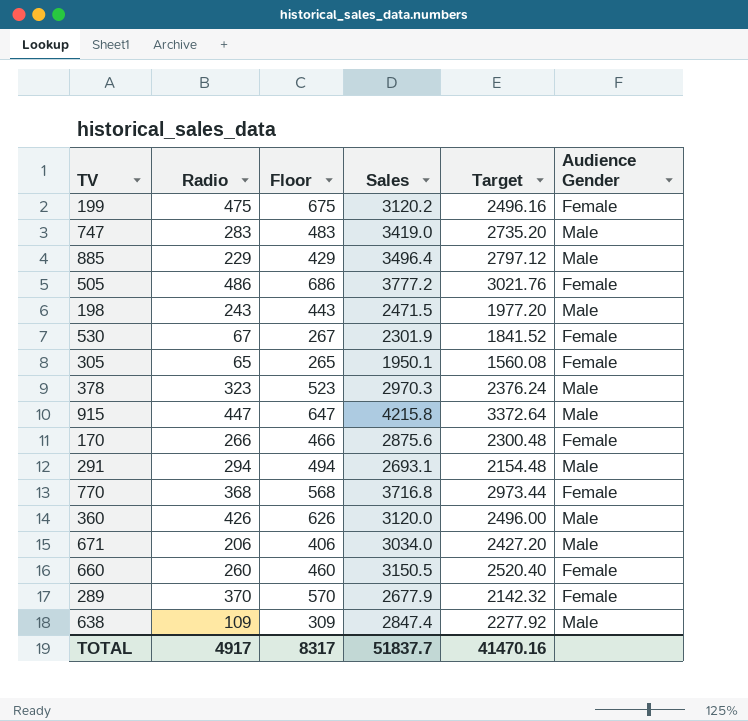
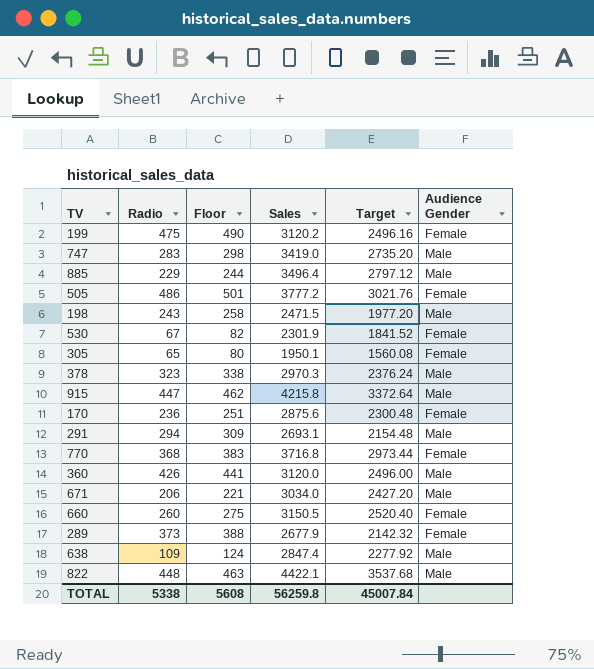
column Floor | formula: [Radio] + 200 -> [Radio] + 15
170 | Radio: 266 -> 236
289 | Radio: 370 -> 373
row 822: none -> 448 | 463 | 4422.1 | 3537.68 | Male
TOTAL | Radio: 4917 -> 5338
TOTAL | Floor: 8317 -> 5608
TOTAL | Sales: 51837.7 -> 56259.8
TOTAL | Target: 41470.16 -> 45007.84

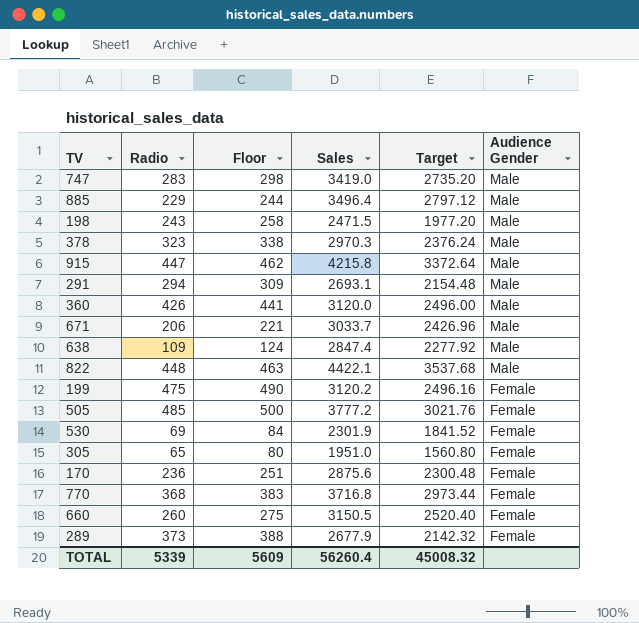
row order: none -> Audience Gender descending
671 | Sales: 3034.0 -> 3033.7
671 | Target: 2427.20 -> 2426.96
505 | Radio: 486 -> 485
505 | Floor: 501 -> 500
530 | Radio: 67 -> 69
530 | Floor: 82 -> 84
305 | Sales: 1950.1 -> 1951.0
305 | Target: 1560.08 -> 1560.80
TOTAL | Radio: 5338 -> 5339
TOTAL | Floor: 5608 -> 5609
TOTAL | Sales: 56259.8 -> 56260.4
TOTAL | Target: 45007.84 -> 45008.32

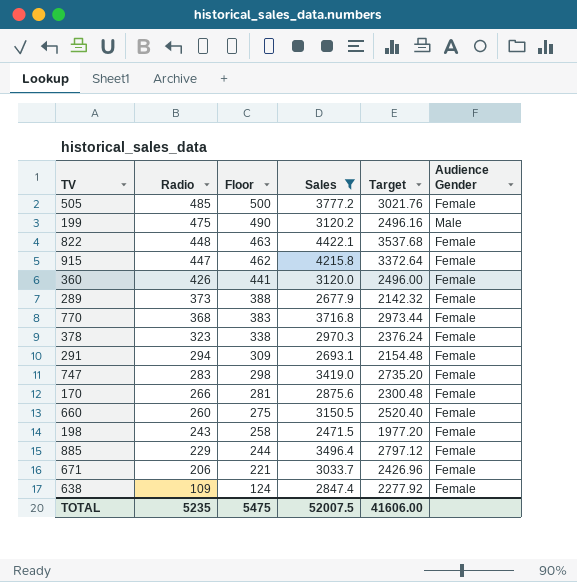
filter: none -> Sales >= 2471.5
row order: Audience Gender descending -> Radio descending
199 | Audience Gender: Female -> Male
822 | Audience Gender: Male -> Female
915 | Audience Gender: Male -> Female
360 | Audience Gender: Male -> Female
378 | Audience Gender: Male -> Female
291 | Audience Gender: Male -> Female
747 | Audience Gender: Male -> Female
170 | Radio: 236 -> 266
170 | Floor: 251 -> 281
198 | Audience Gender: Male -> Female
885 | Audience Gender: Male -> Female
671 | Audience Gender: Male -> Female
638 | Audience Gender: Male -> Female
TOTAL | Radio: 5339 -> 5235
TOTAL | Floor: 5609 -> 5475
TOTAL | Sales: 56260.4 -> 52007.5
TOTAL | Target: 45008.32 -> 41606.00

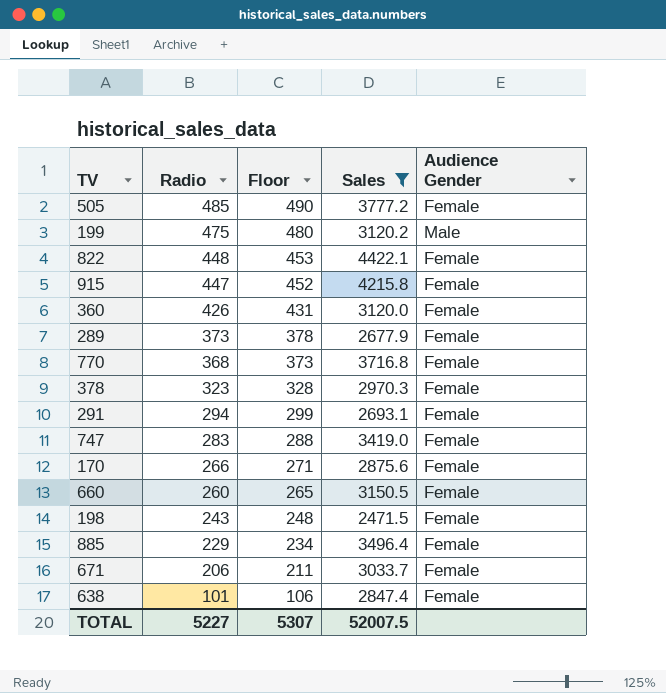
column Target | formula: [Sales] * 0.8 -> none
column Floor | formula: [Radio] + 15 -> [Radio] + 5
638 | Radio: 109 -> 101
TOTAL | Radio: 5235 -> 5227
TOTAL | Floor: 5475 -> 5307

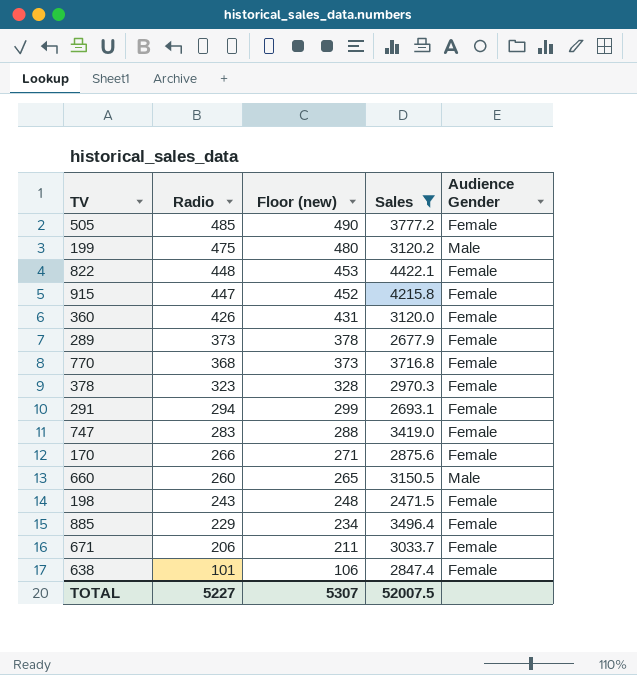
column name: Floor -> Floor (new)
660 | Audience Gender: Female -> Male

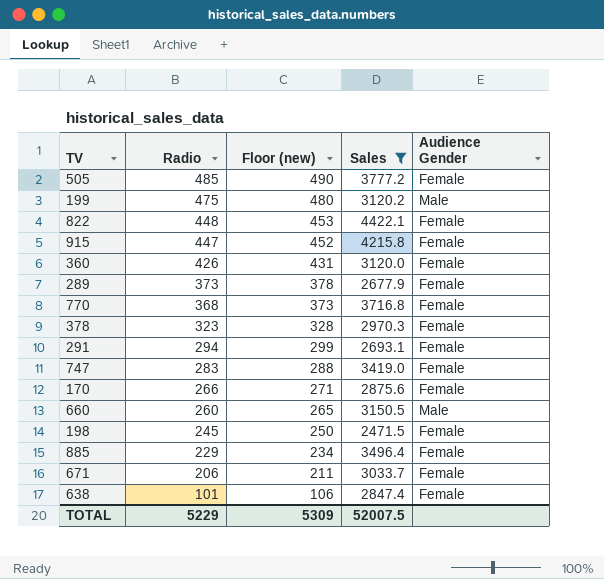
198 | Radio: 243 -> 245
198 | Floor (new): 248 -> 250
TOTAL | Radio: 5227 -> 5229
TOTAL | Floor (new): 5307 -> 5309

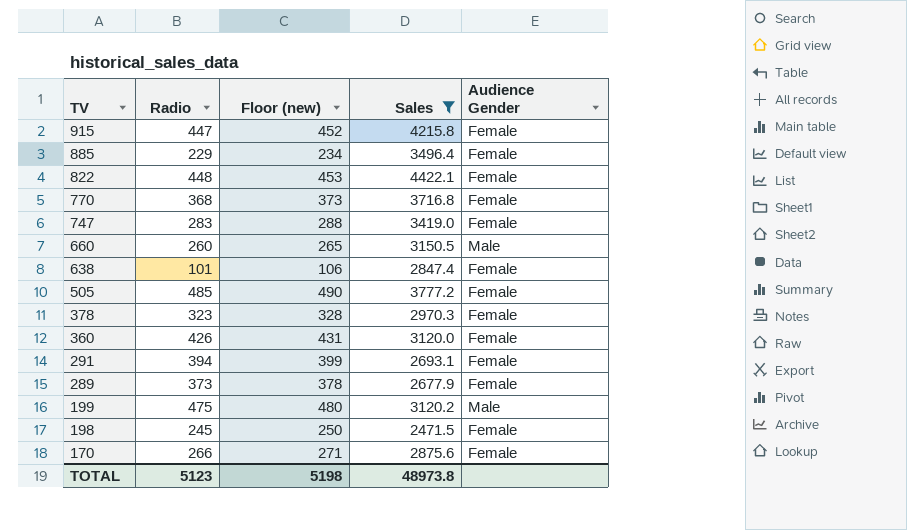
row order: Radio descending -> TV descending
row 671: 206 | 211 | 3033.7 | Female -> none
291 | Radio: 294 -> 394
291 | Floor (new): 299 -> 399
TOTAL | Radio: 5229 -> 5123
TOTAL | Floor (new): 5309 -> 5198
TOTAL | Sales: 52007.5 -> 48973.8

